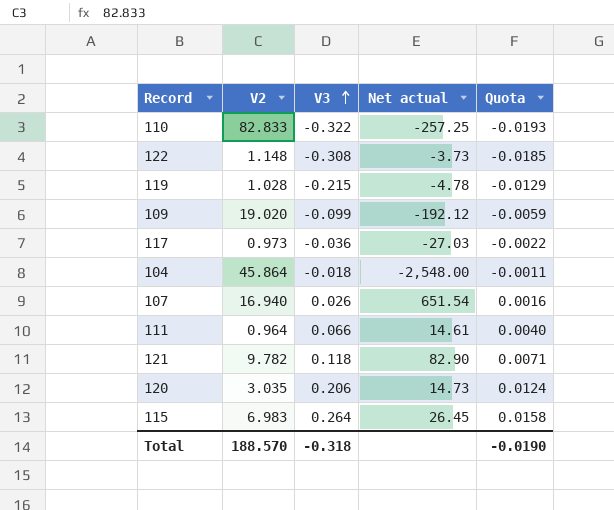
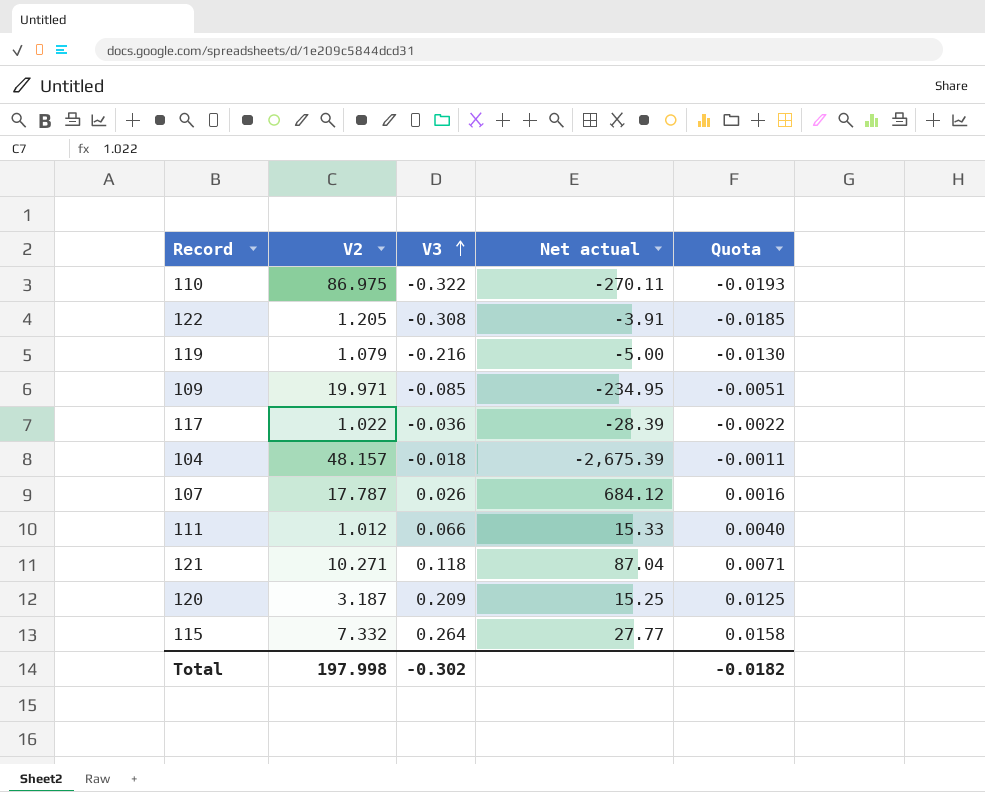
110 | V2: 82.833 -> 86.975
110 | Net actual: -257.25 -> -270.11
122 | V2: 1.148 -> 1.205
122 | Net actual: -3.73 -> -3.91
119 | V2: 1.028 -> 1.079
119 | V3: -0.215 -> -0.216
119 | Net actual: -4.78 -> -5.00
119 | Quota: -0.0129 -> -0.0130
109 | V2: 19.020 -> 19.971
109 | V3: -0.099 -> -0.085
109 | Net actual: -192.12 -> -234.95
109 | Quota: -0.0059 -> -0.0051
117 | V2: 0.973 -> 1.022
117 | Net actual: -27.03 -> -28.39
104 | V2: 45.864 -> 48.157
104 | Net actual: -2,548.00 -> -2,675.39
107 | V2: 16.940 -> 17.787
107 | Net actual: 651.54 -> 684.12
111 | V2: 0.964 -> 1.012
111 | Net actual: 14.61 -> 15.33
121 | V2: 9.782 -> 10.271
121 | Net actual: 82.90 -> 87.04
120 | V2: 3.035 -> 3.187
120 | V3: 0.206 -> 0.209
120 | Net actual: 14.73 -> 15.25
120 | Quota: 0.0124 -> 0.0125
115 | V2: 6.983 -> 7.332
115 | Net actual: 26.45 -> 27.77
Total | V2: 188.570 -> 197.998
Total | V3: -0.318 -> -0.302
Total | Quota: -0.0190 -> -0.0182

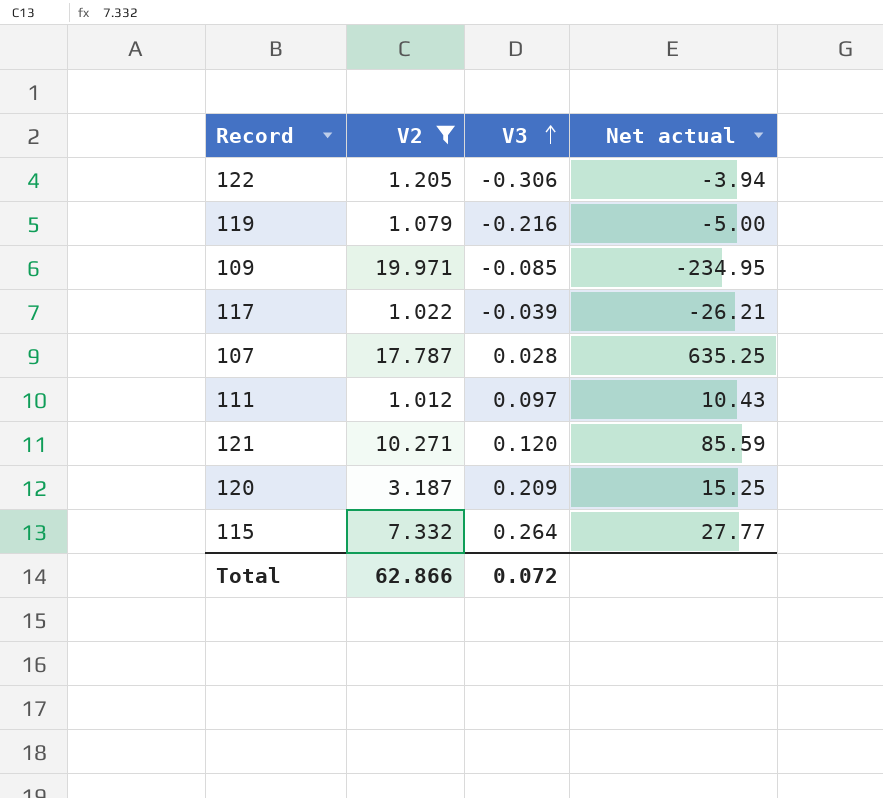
filter: none -> V2 <= 19.971
column Quota | formula: [V3] * 0.06 -> none
122 | V3: -0.308 -> -0.306
122 | Net actual: -3.91 -> -3.94
117 | V3: -0.036 -> -0.039
117 | Net actual: -28.39 -> -26.21
107 | V3: 0.026 -> 0.028
107 | Net actual: 684.12 -> 635.25
111 | V3: 0.066 -> 0.097
111 | Net actual: 15.33 -> 10.43
121 | V3: 0.118 -> 0.120
121 | Net actual: 87.04 -> 85.59
Total | V2: 197.998 -> 62.866
Total | V3: -0.302 -> 0.072

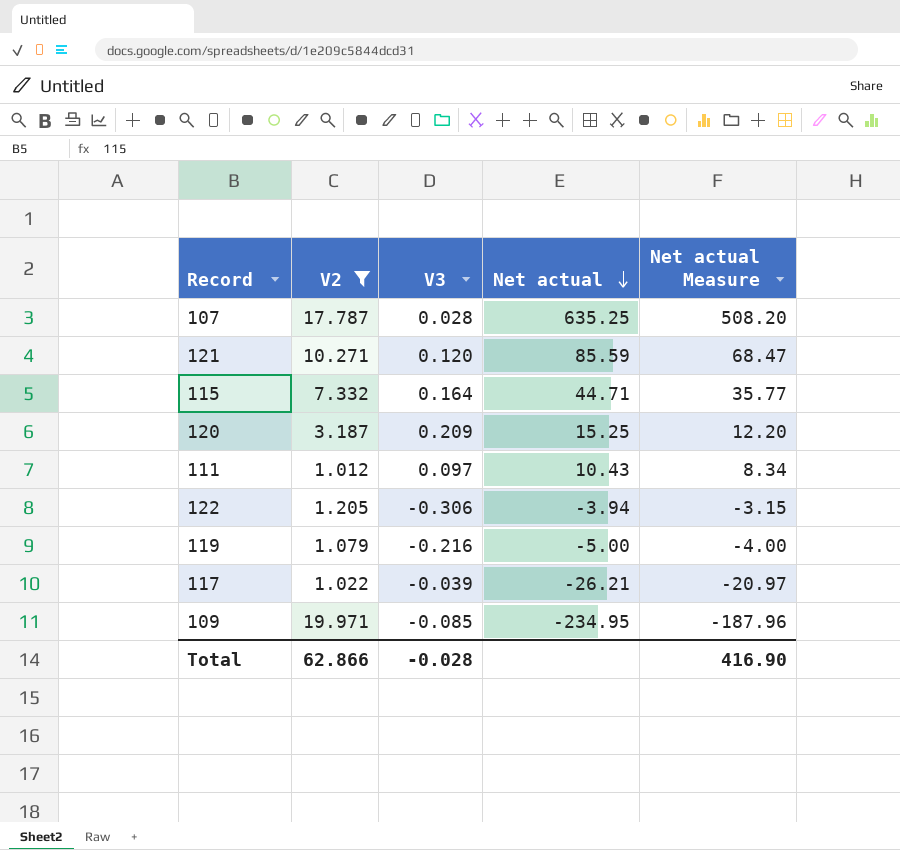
row order: V3 ascending -> Net actual descending
column Net actual Measure | formula: none -> [Net actual] * 0.8
115 | V3: 0.264 -> 0.164
115 | Net actual: 27.77 -> 44.71
Total | V3: 0.072 -> -0.028

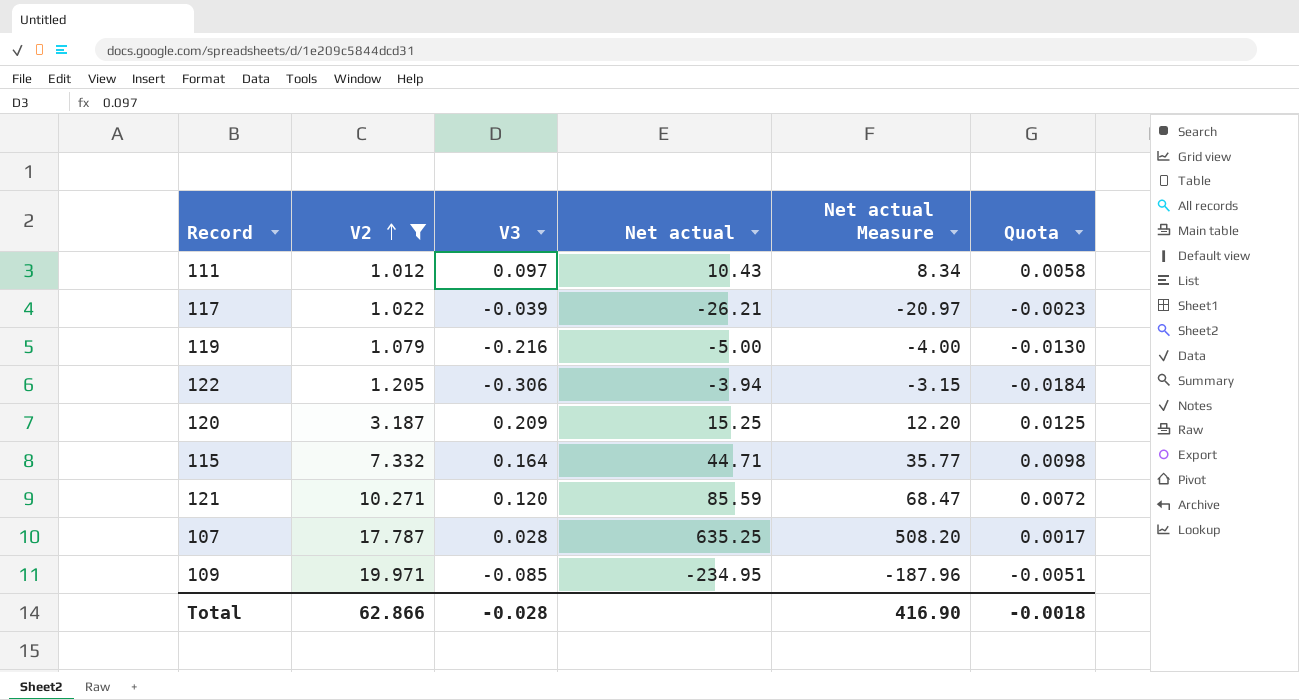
row order: Net actual descending -> V2 ascending
column Quota | formula: none -> [V3] * 0.06

